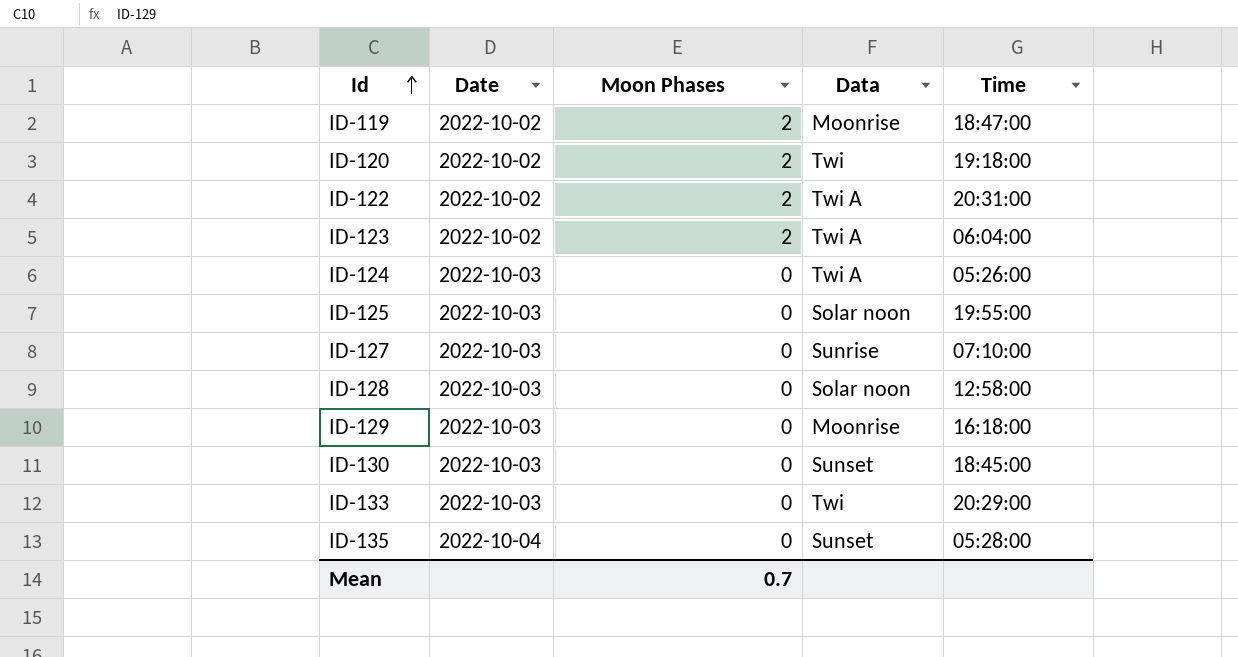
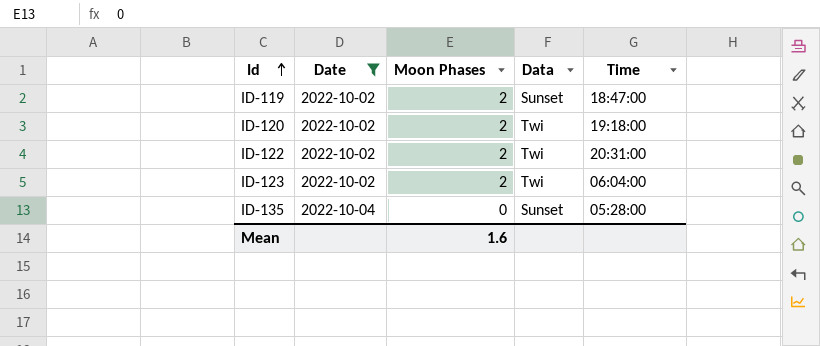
filter: none -> Date != 2022-10-03
ID-119 | Data: Moonrise -> Sunset
ID-122 | Data: Twi A -> Twi
ID-123 | Data: Twi A -> Twi
Mean | Moon Phases: 0.7 -> 1.6

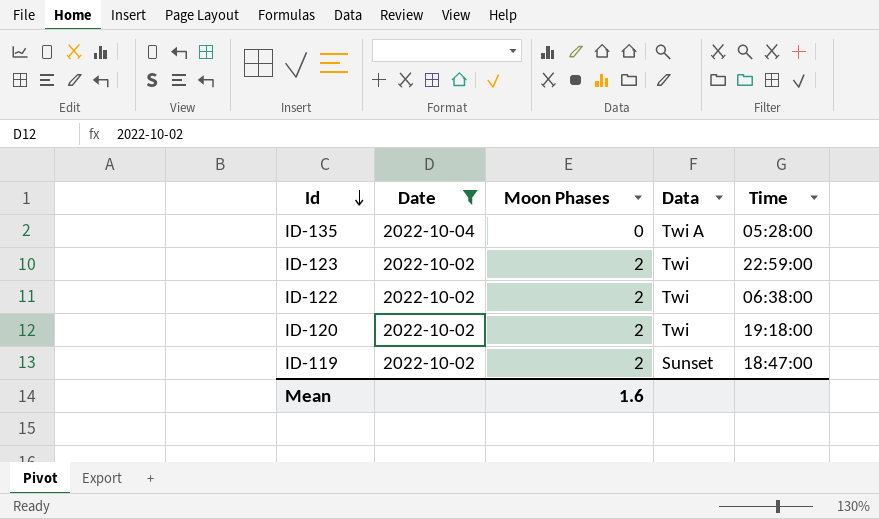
row order: Id ascending -> Id descending
ID-135 | Data: Sunset -> Twi A
ID-123 | Time: 06:04:00 -> 22:59:00
ID-122 | Time: 20:31:00 -> 06:38:00

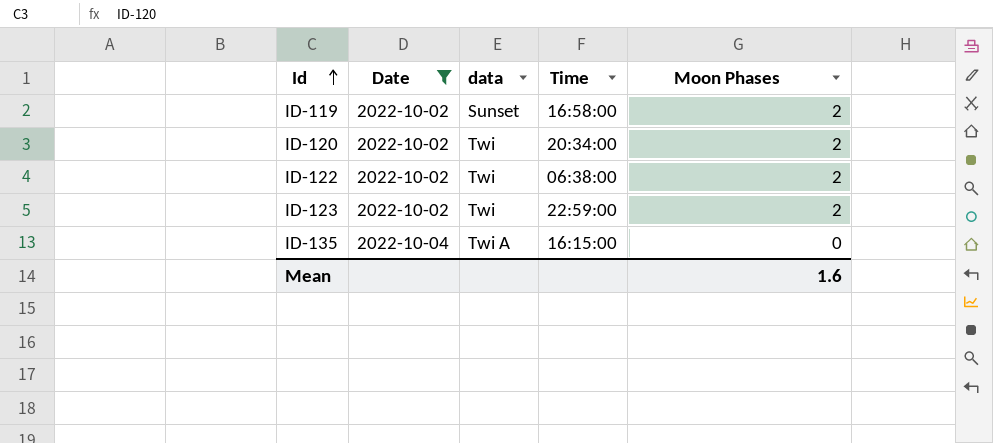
row order: Id descending -> Id ascending
column name: Data -> data
column Moon Phases | position: 3 -> 5
ID-119 | Time: 18:47:00 -> 16:58:00
ID-120 | Time: 19:18:00 -> 20:34:00
ID-135 | Time: 05:28:00 -> 16:15:00

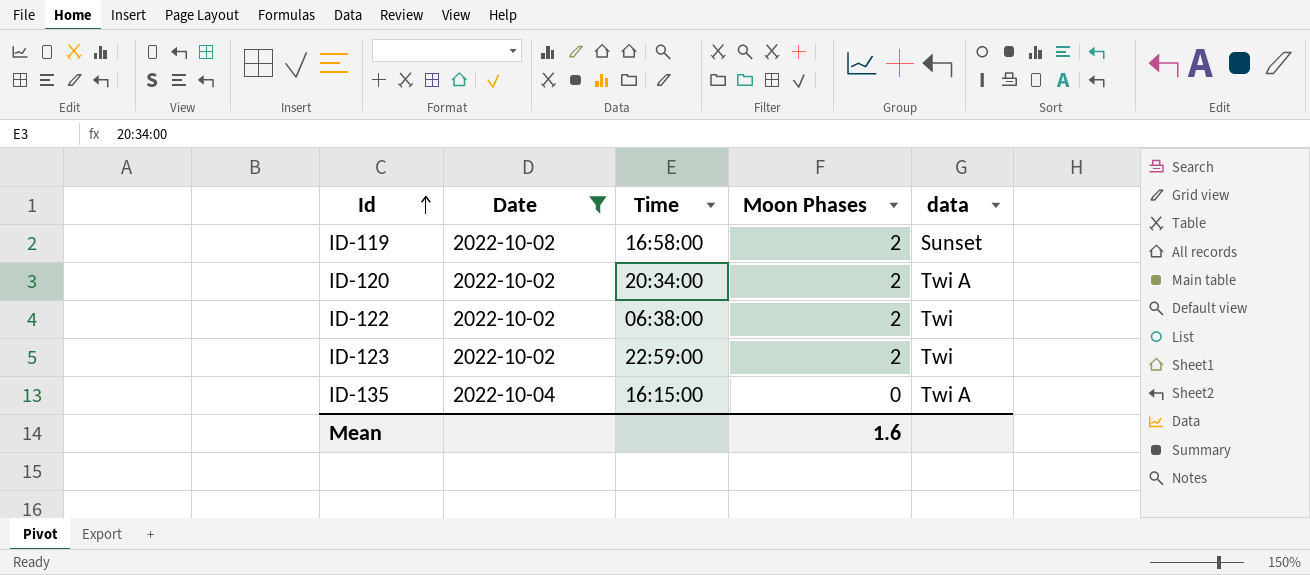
column data | position: 3 -> 5
ID-120 | data: Twi -> Twi A

